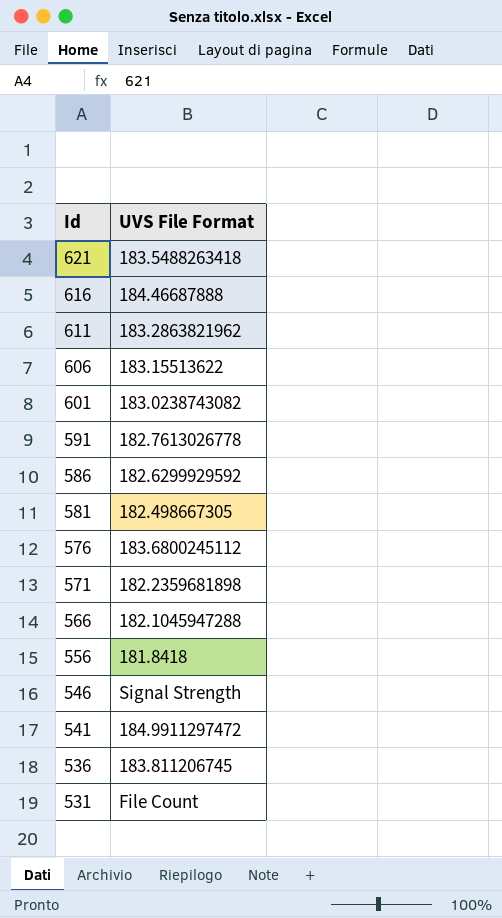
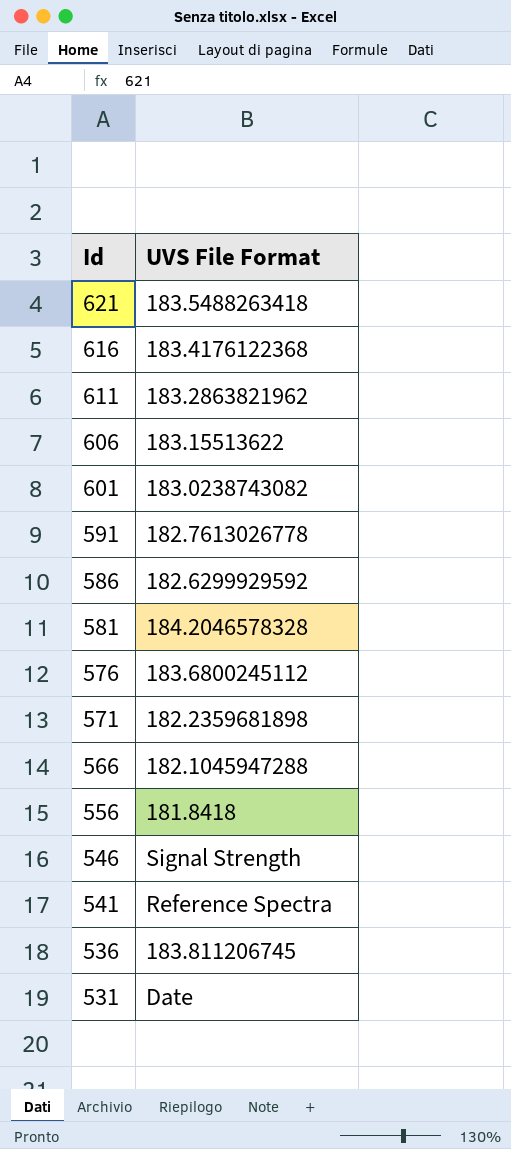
616 | UVS File Format: 184.46687888 -> 183.4176122368
581 | UVS File Format: 182.498667305 -> 184.2046578328
541 | UVS File Format: 184.9911297472 -> Reference Spectra
531 | UVS File Format: File Count -> Date

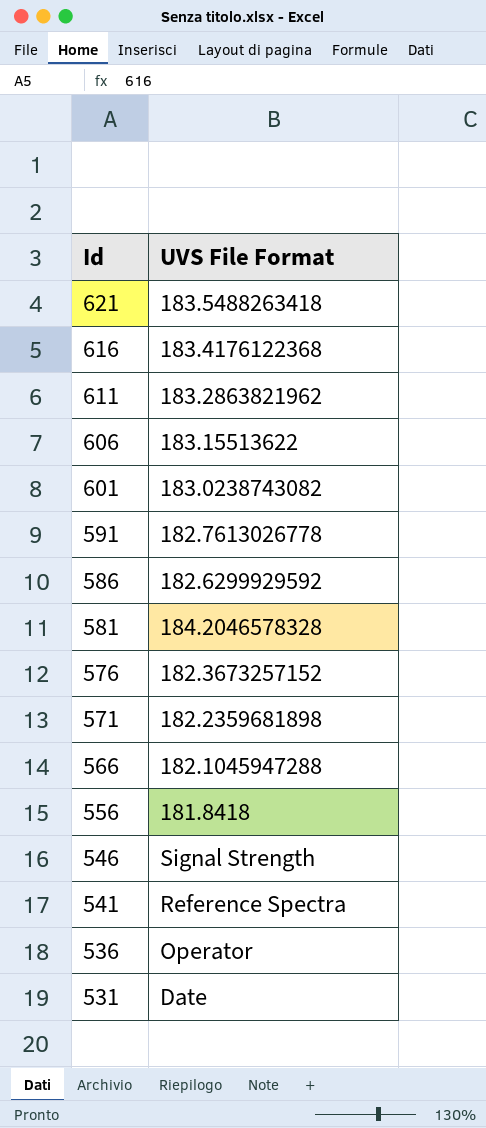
576 | UVS File Format: 183.6800245112 -> 182.3673257152
536 | UVS File Format: 183.811206745 -> Operator

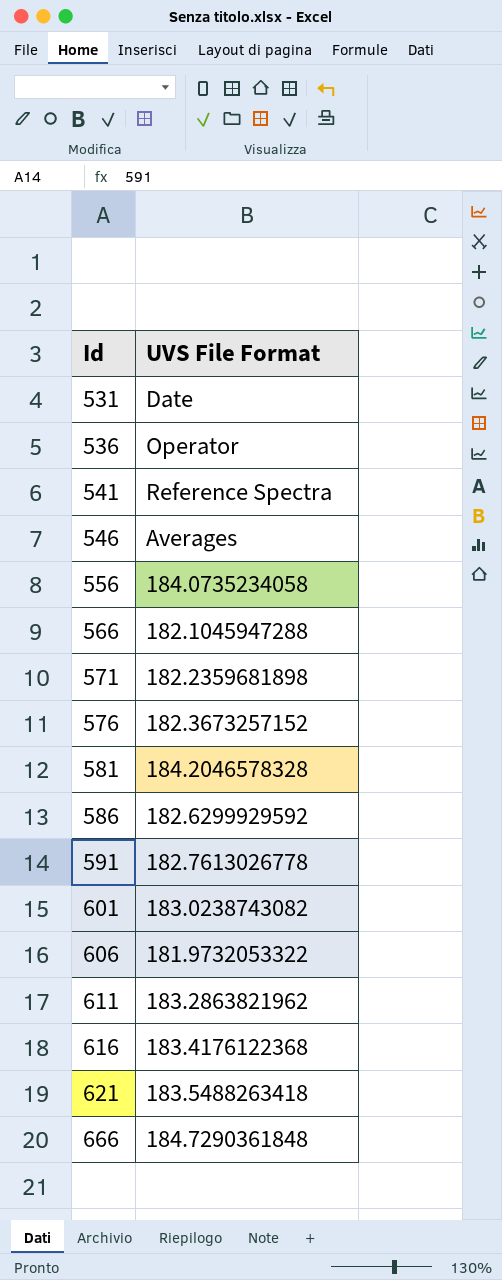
row order: Id descending -> Id ascending
546 | UVS File Format: Signal Strength -> Averages
556 | UVS File Format: 181.8418 -> 184.0735234058
606 | UVS File Format: 183.15513622 -> 181.9732053322
row 666: none -> 184.7290361848

